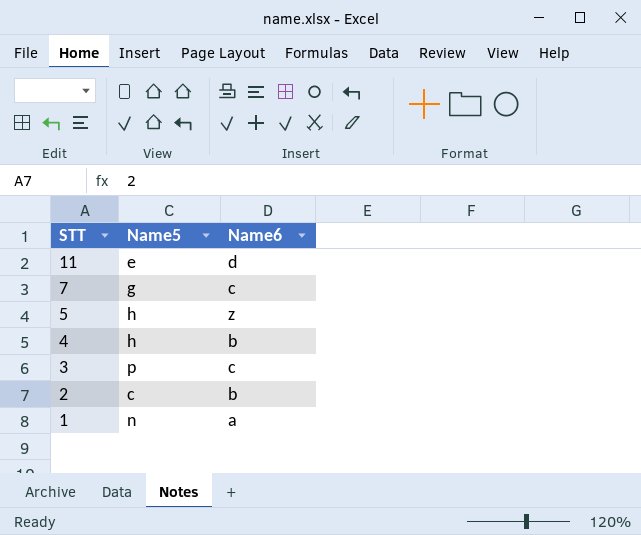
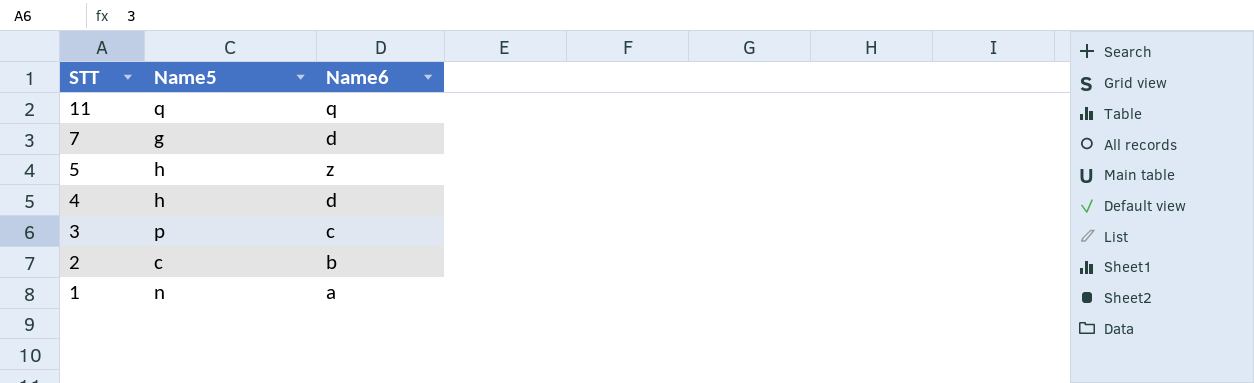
11 | Name5: e -> q
11 | Name6: d -> q
7 | Name6: c -> d
4 | Name6: b -> d

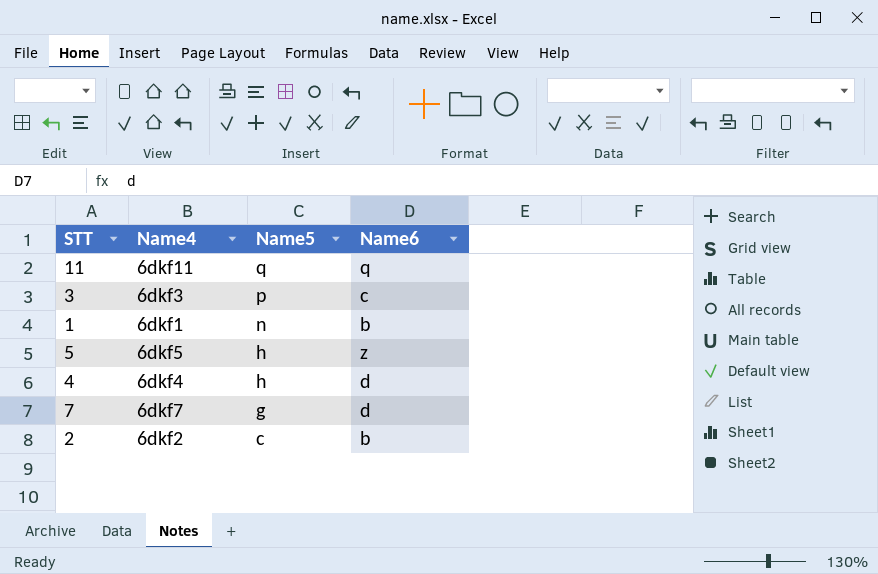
row order: STT descending -> Name5 descending
column Name4 | position: none -> 2
1 | Name6: a -> b

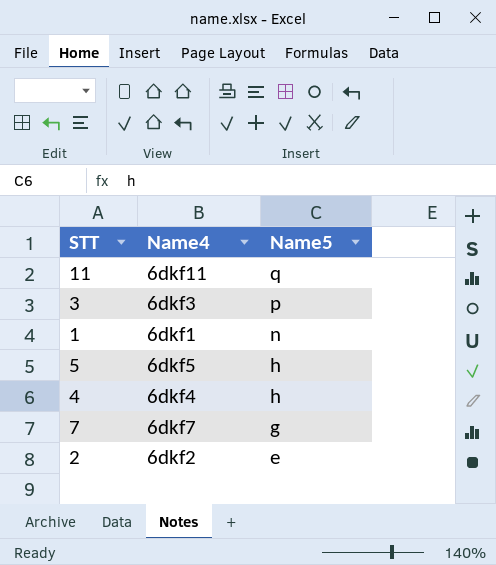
column Name6 | position: 4 -> none
2 | Name5: c -> e

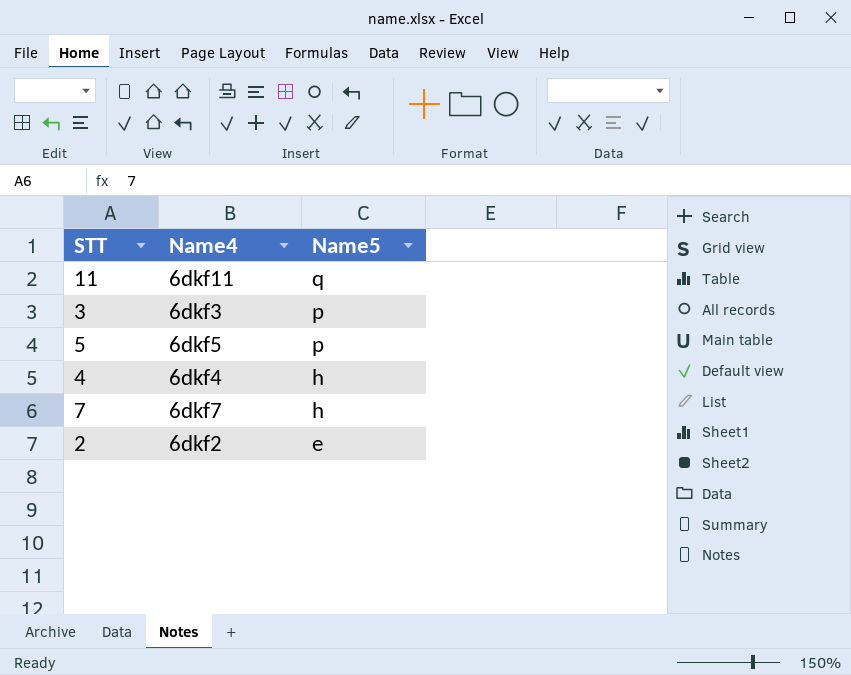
row 1: 6dkf1 | n -> none
5 | Name5: h -> p
7 | Name5: g -> h

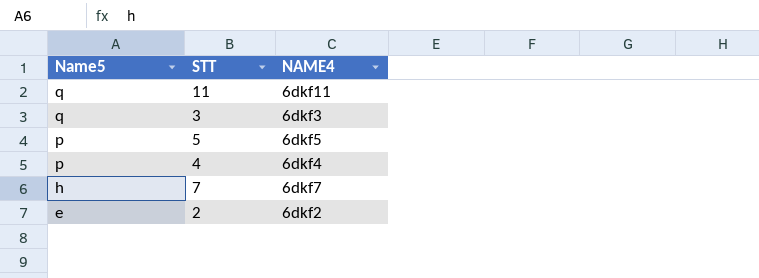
column Name5 | position: 3 -> 1
column name: Name4 -> NAME4
3 | Name5: p -> q
4 | Name5: h -> p

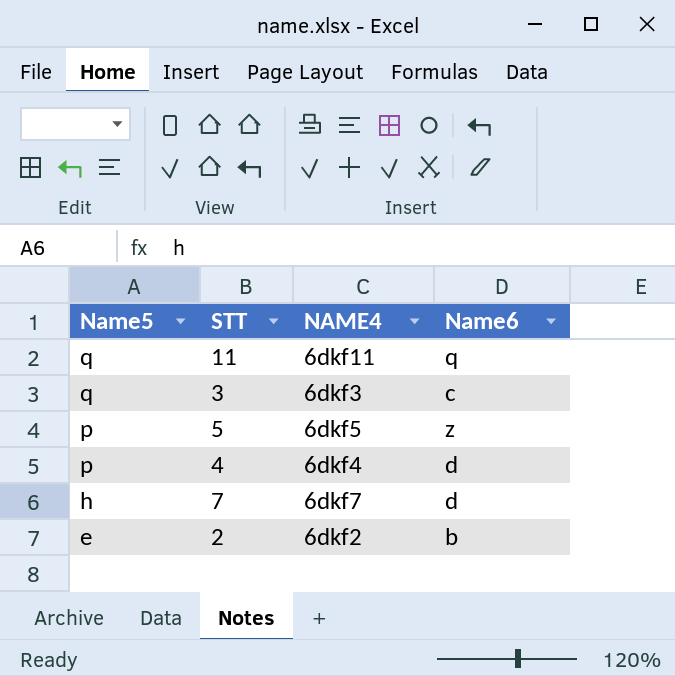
column Name6 | position: none -> 4

